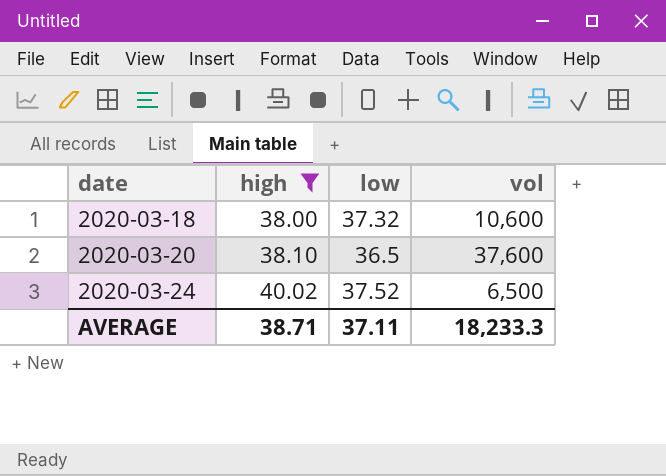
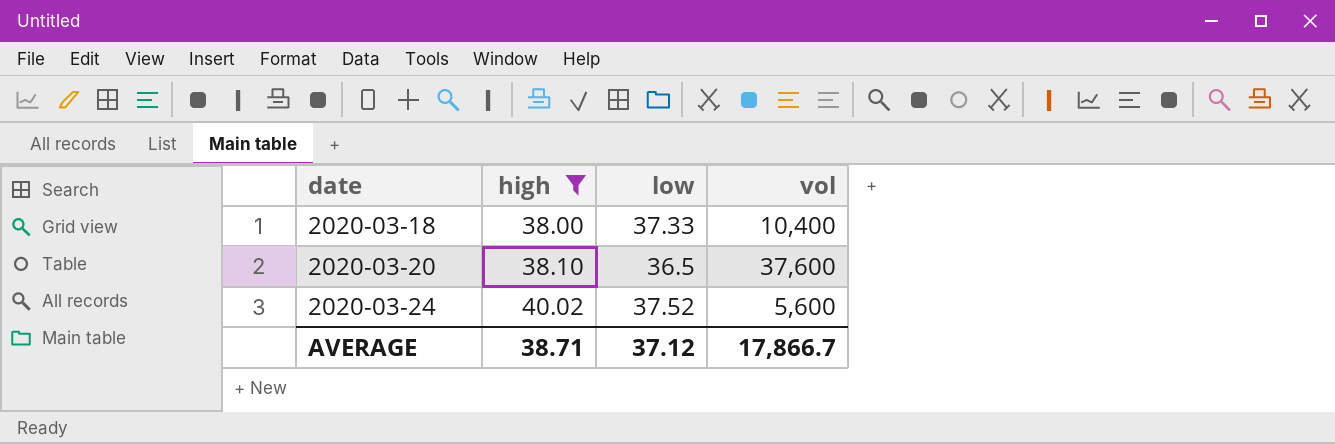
2020-03-18 | low: 37.32 -> 37.33
2020-03-18 | vol: 10,600 -> 10,400
2020-03-24 | vol: 6,500 -> 5,600
AVERAGE | low: 37.11 -> 37.12
AVERAGE | vol: 18,233.3 -> 17,866.7

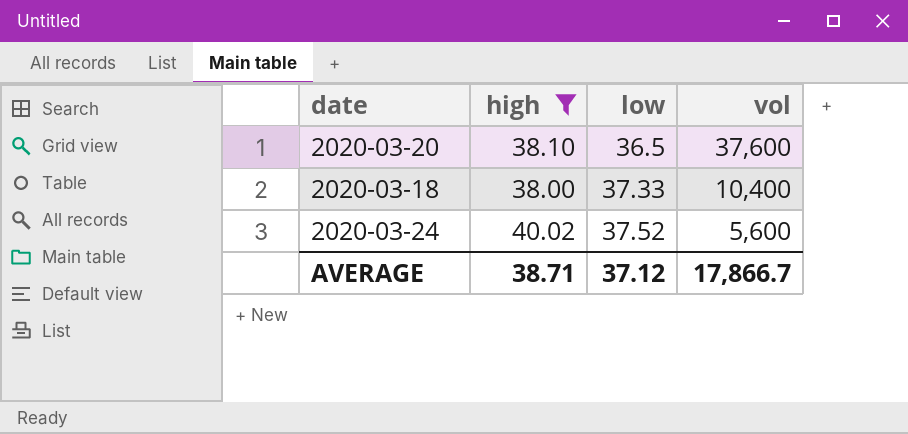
row order: date ascending -> low ascending

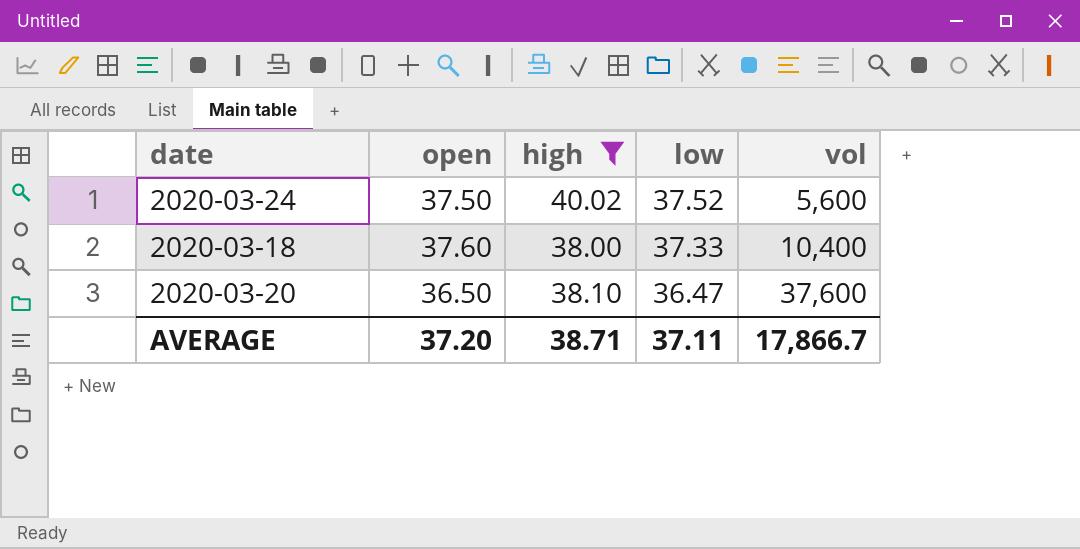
row order: low ascending -> low descending
column open | position: none -> 2
2020-03-20 | low: 36.5 -> 36.47
AVERAGE | low: 37.12 -> 37.11

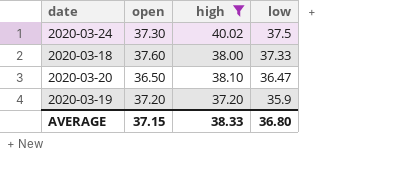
column vol | position: 5 -> none
2020-03-24 | open: 37.50 -> 37.30
2020-03-24 | low: 37.52 -> 37.5
row 2020-03-19: none -> 37.20 | 37.20 | 35.9
AVERAGE | open: 37.20 -> 37.15
AVERAGE | high: 38.71 -> 38.33
AVERAGE | low: 37.11 -> 36.80

